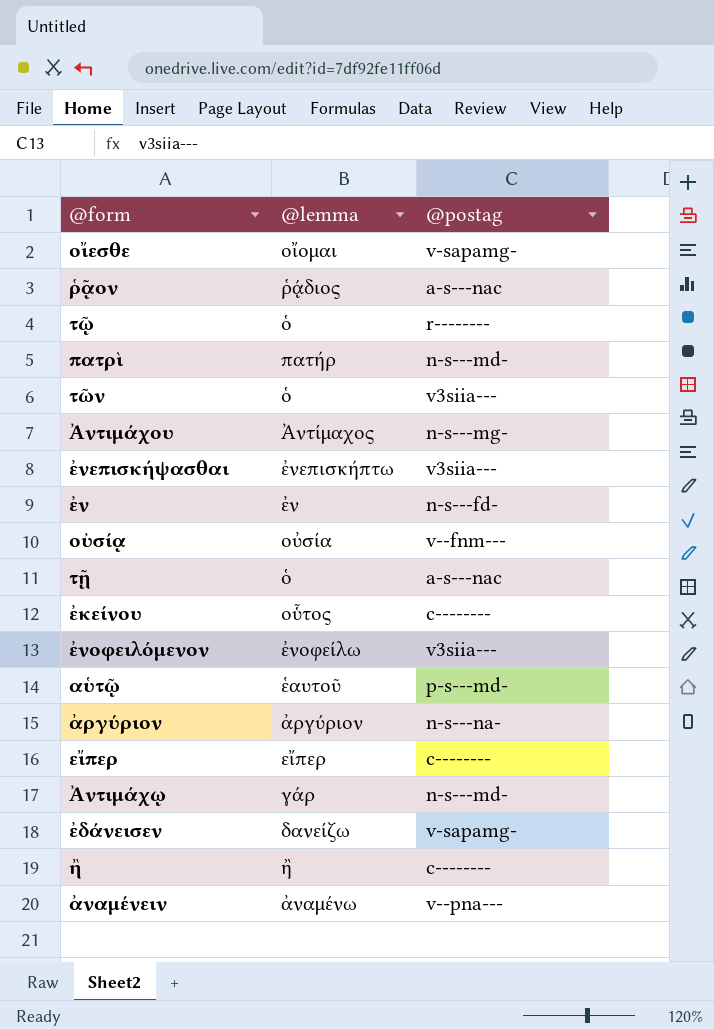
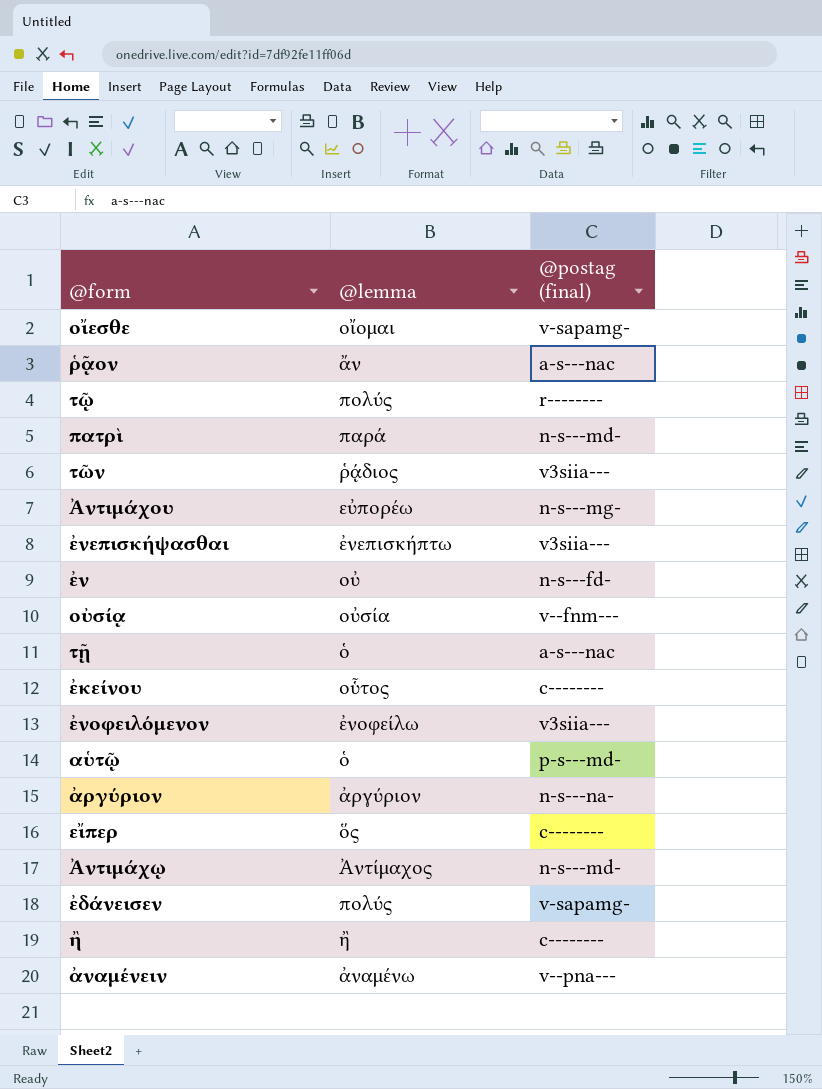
column name: @postag -> @postag (final)
ῥᾷον | @lemma: ῥᾴδιος -> ἄν
τῷ | @lemma: ὁ -> πολύς
πατρὶ | @lemma: πατήρ -> παρά
τῶν | @lemma: ὁ -> ῥᾴδιος
Ἀντιμάχου | @lemma: Ἀντίμαχος -> εὐπορέω
ἐν | @lemma: ἐν -> οὐ
αὑτῷ | @lemma: ἑαυτοῦ -> ὁ
εἴπερ | @lemma: εἴπερ -> ὅς
Ἀντιμάχῳ | @lemma: γάρ -> Ἀντίμαχος
ἐδάνεισεν | @lemma: δανείζω -> πολύς

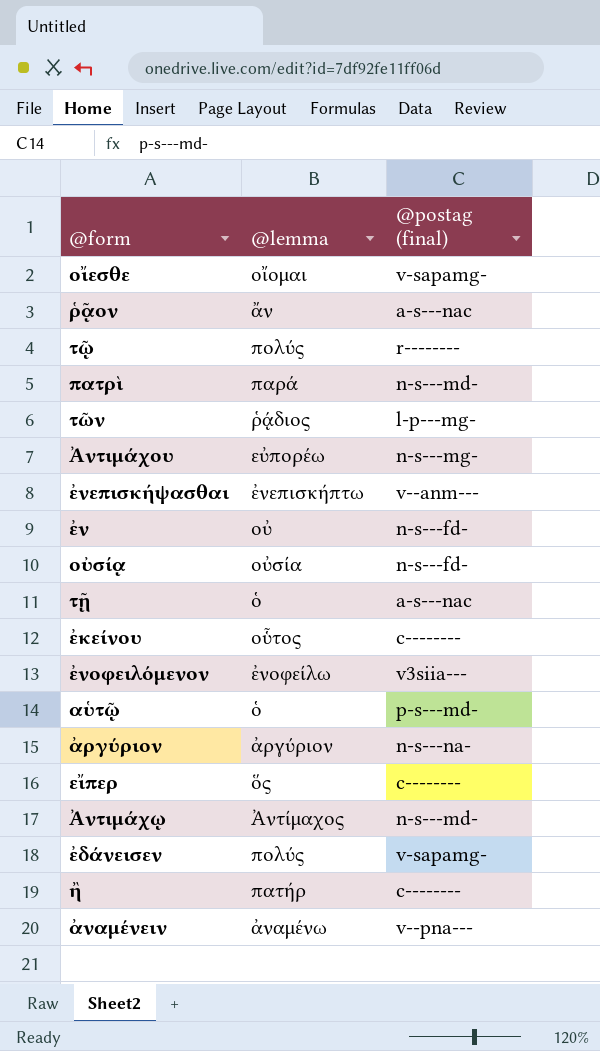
τῶν | @postag (final): v3siia--- -> l-p---mg-
ἐνεπισκήψασθαι | @postag (final): v3siia--- -> v--anm---
οὐσίᾳ | @postag (final): v--fnm--- -> n-s---fd-
ἢ | @lemma: ἢ -> πατήρ

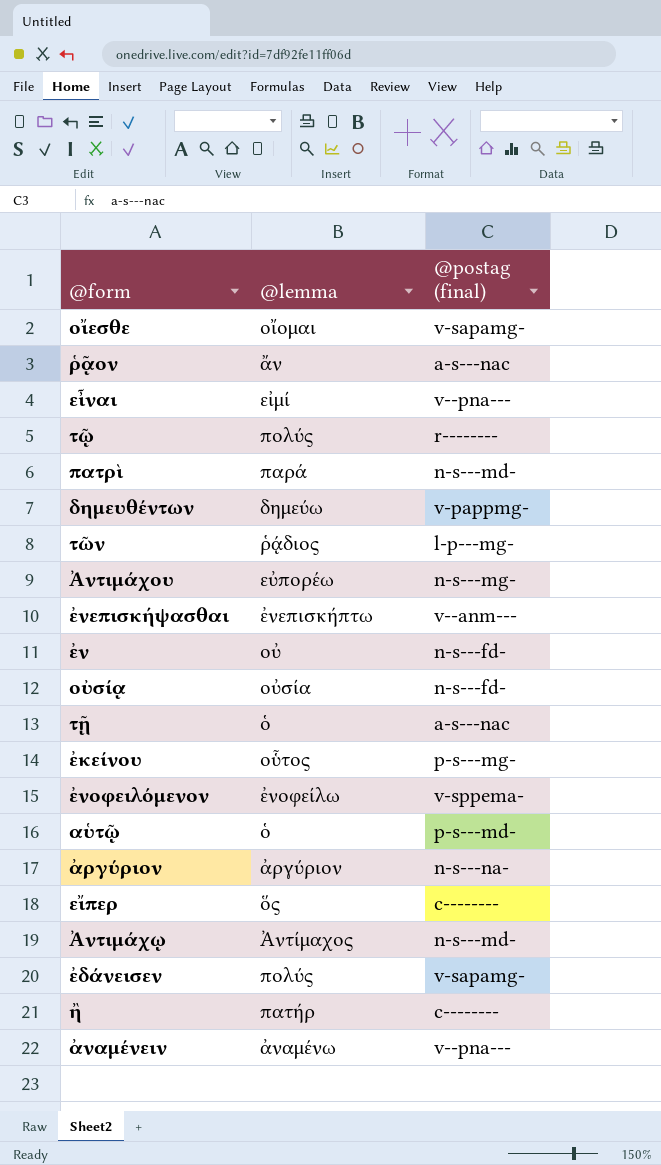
row εἶναι: none -> εἰμί | v--pna---
row δημευθέντων: none -> δημεύω | v-pappmg-
ἐκείνου | @postag (final): c-------- -> p-s---mg-
ἐνοφειλόμενον | @postag (final): v3siia--- -> v-sppema-

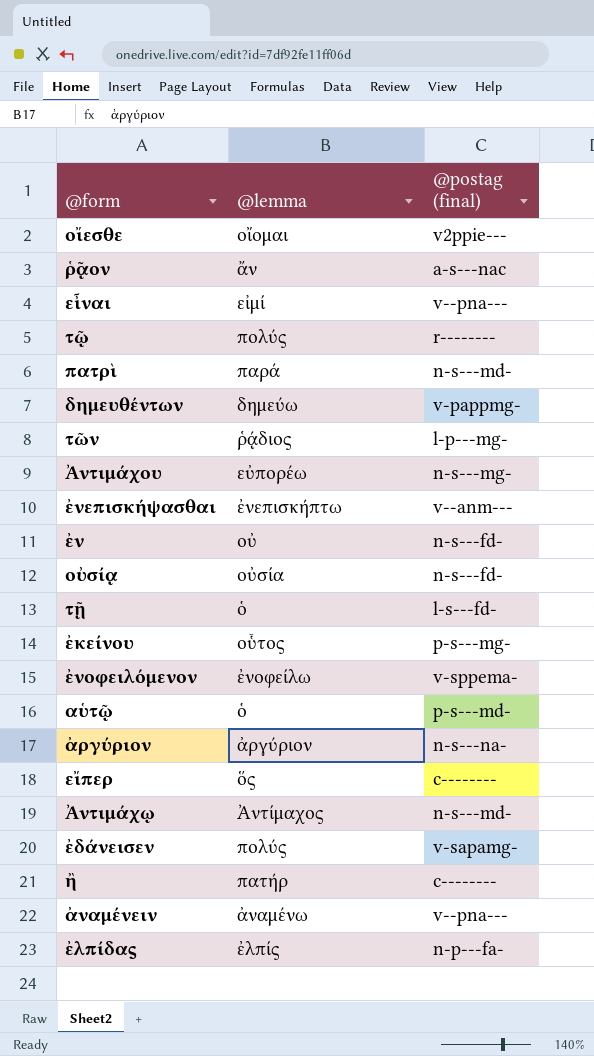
οἴεσθε | @postag (final): v-sapamg- -> v2ppie---
τῇ | @postag (final): a-s---nac -> l-s---fd-
row ἐλπίδας: none -> ἐλπίς | n-p---fa-

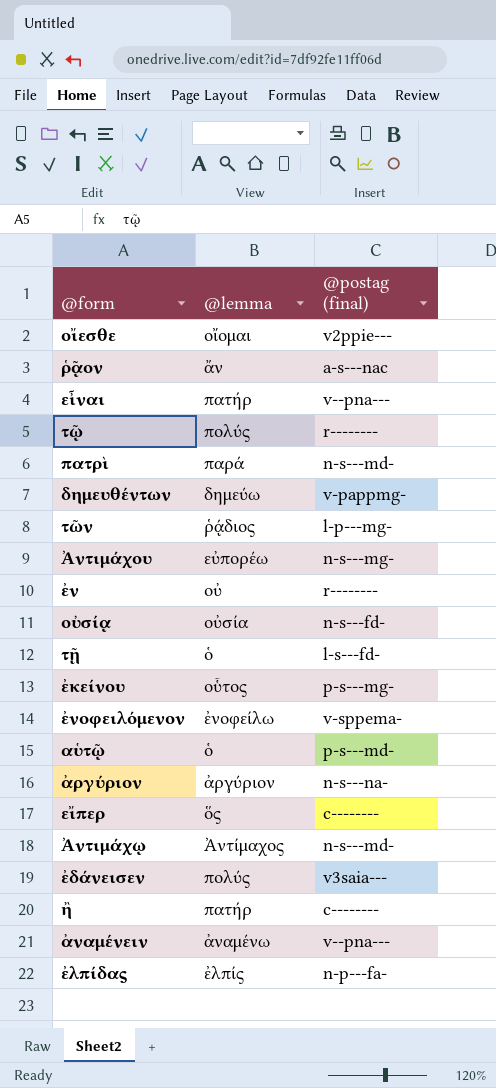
row ἐνεπισκήψασθαι: ἐνεπισκήπτω | v--anm--- -> none
εἶναι | @lemma: εἰμί -> πατήρ
ἐν | @postag (final): n-s---fd- -> r--------
ἐδάνεισεν | @postag (final): v-sapamg- -> v3saia---

